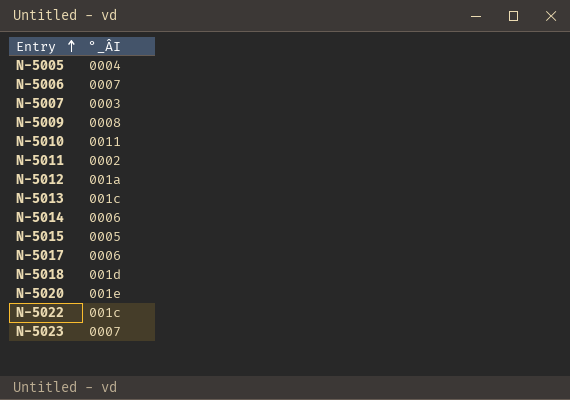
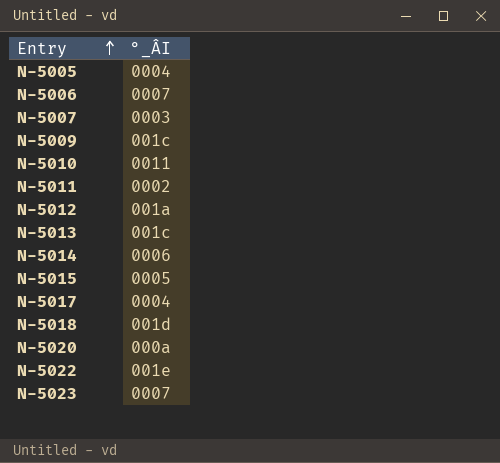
N-5009 | °_ÂI: 0008 -> 001c
N-5017 | °_ÂI: 0006 -> 0004
N-5020 | °_ÂI: 001e -> 000a
N-5022 | °_ÂI: 001c -> 001e

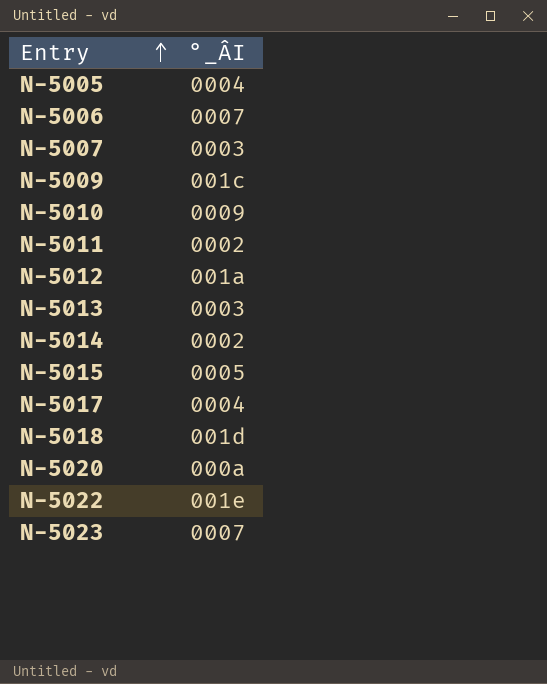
N-5010 | °_ÂI: 0011 -> 0009
N-5013 | °_ÂI: 001c -> 0003
N-5014 | °_ÂI: 0006 -> 0002

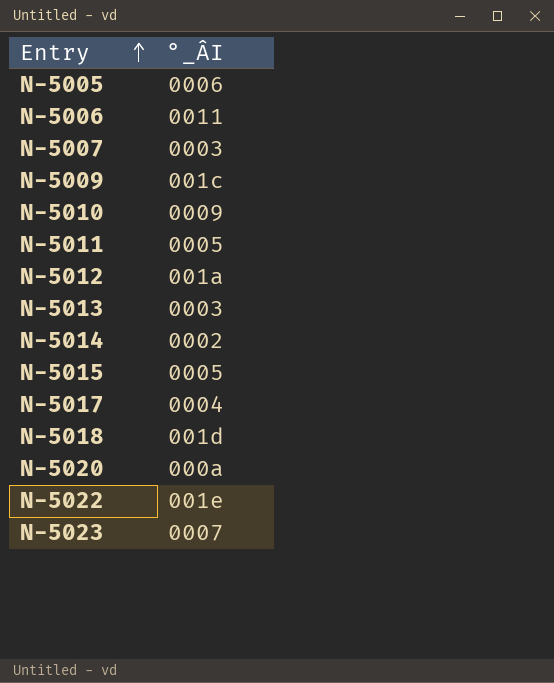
N-5005 | °_ÂI: 0004 -> 0006
N-5006 | °_ÂI: 0007 -> 0011
N-5011 | °_ÂI: 0002 -> 0005

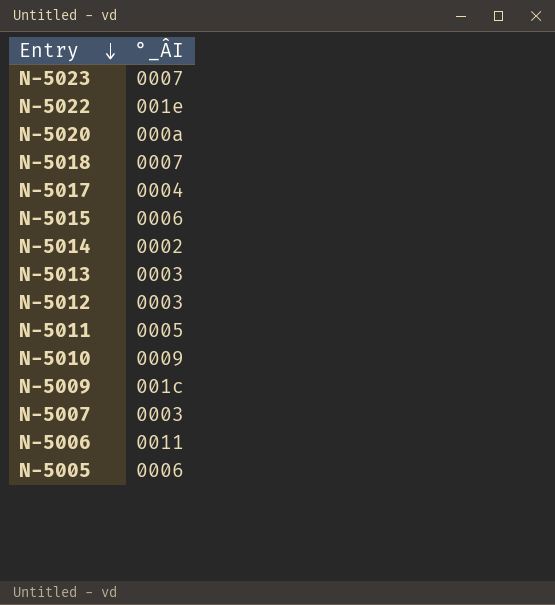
row order: Entry ascending -> Entry descending
N-5018 | °_ÂI: 001d -> 0007
N-5015 | °_ÂI: 0005 -> 0006
N-5012 | °_ÂI: 001a -> 0003

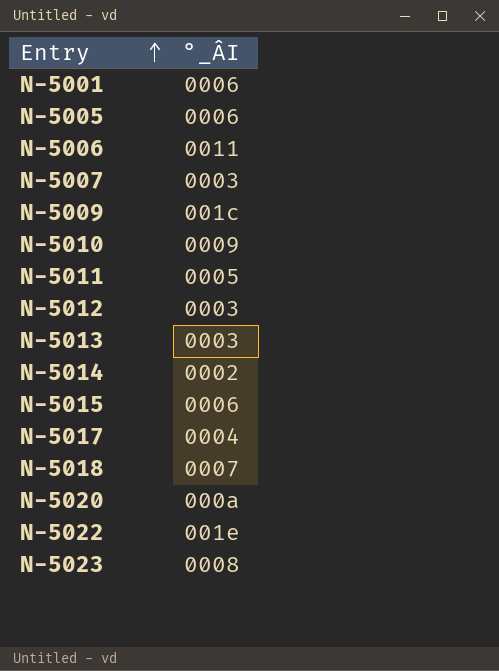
row order: Entry descending -> Entry ascending
row N-5001: none -> 0006
N-5023 | °_ÂI: 0007 -> 0008

